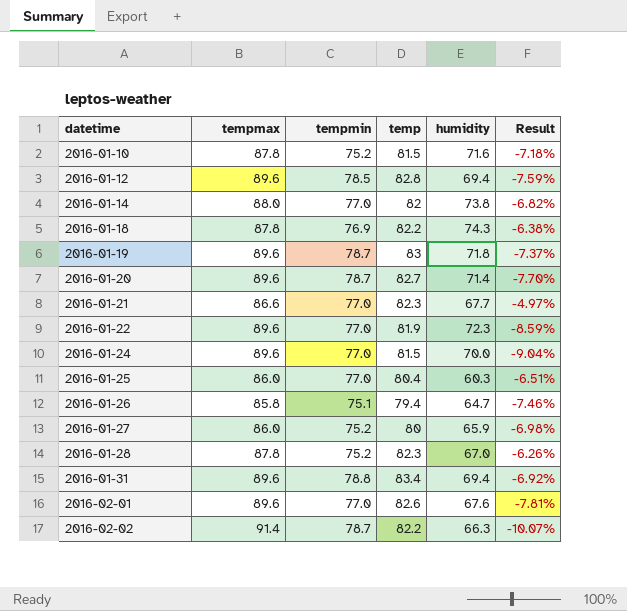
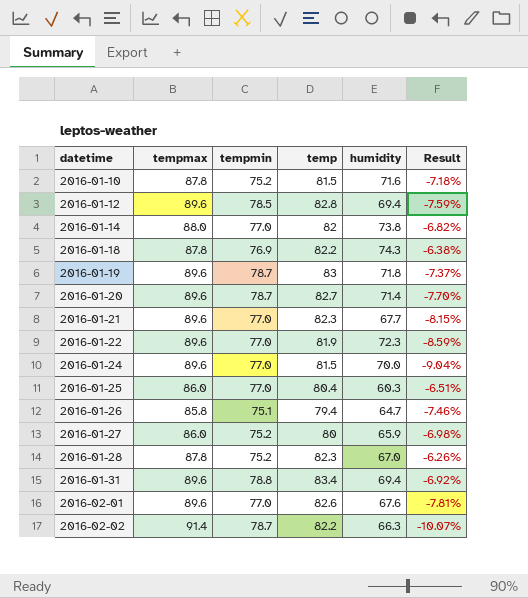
2016-01-21 | tempmax: 86.6 -> 89.6
2016-01-21 | Result: -4.97% -> -8.15%

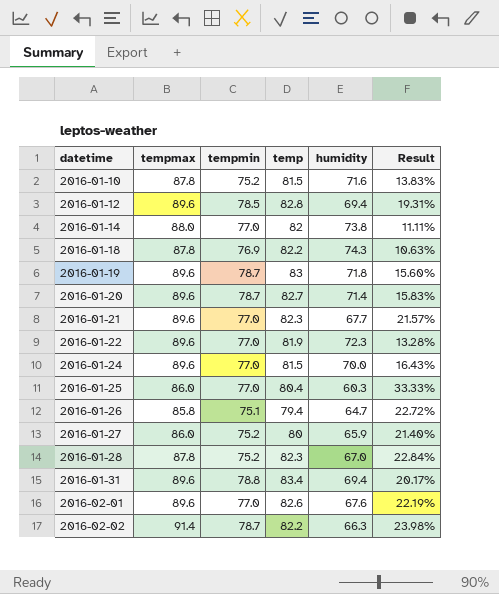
column Result | formula: ([temp] - [tempmax]) / [tempmax] -> ([temp] - [humidity]) / [humidity]

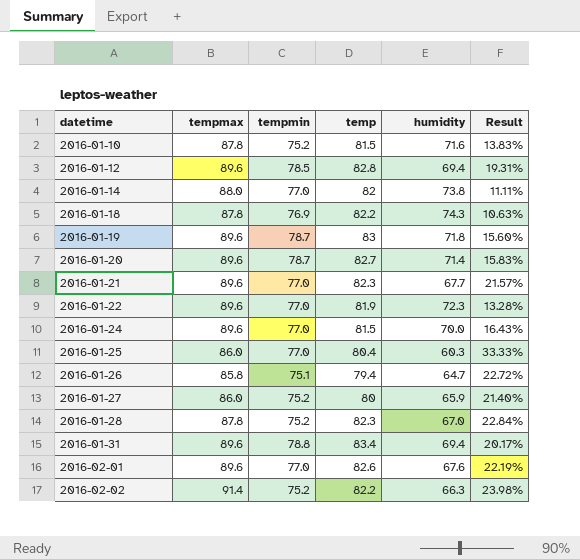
2016-02-02 | tempmin: 78.7 -> 75.2

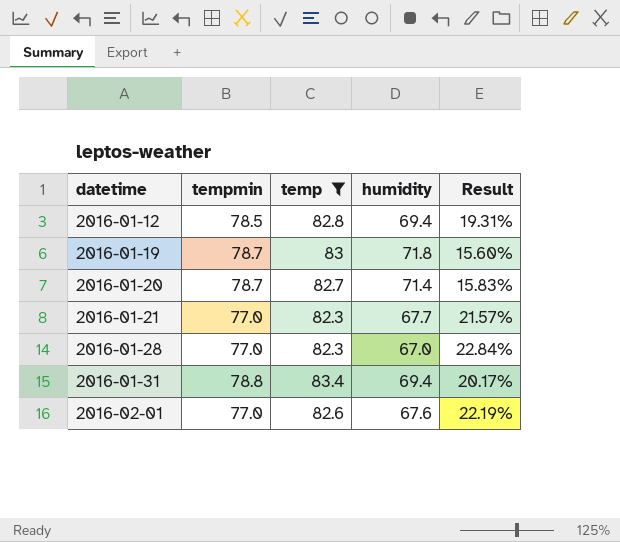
filter: none -> temp >= 82.3
column tempmax | position: 2 -> none
2016-01-28 | tempmin: 75.2 -> 77.0

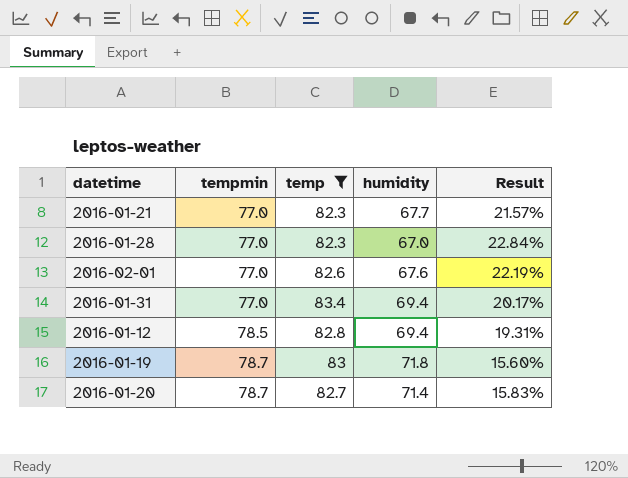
row order: datetime ascending -> tempmin ascending
2016-01-31 | tempmin: 78.8 -> 77.0

